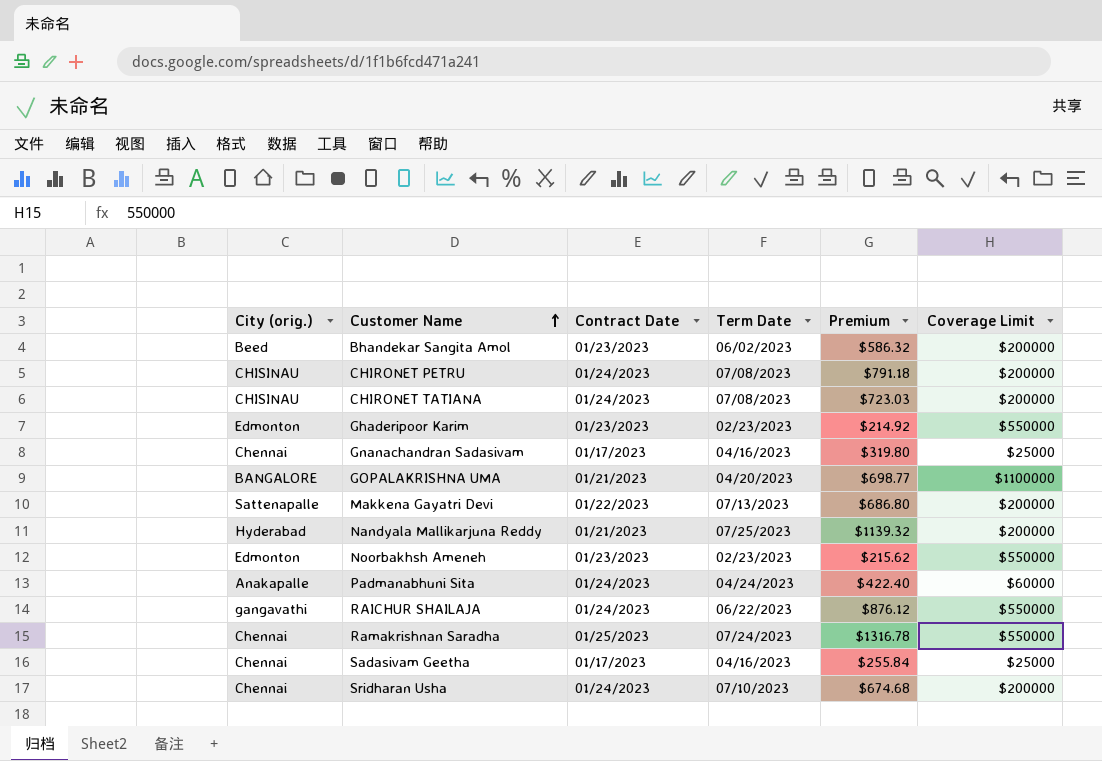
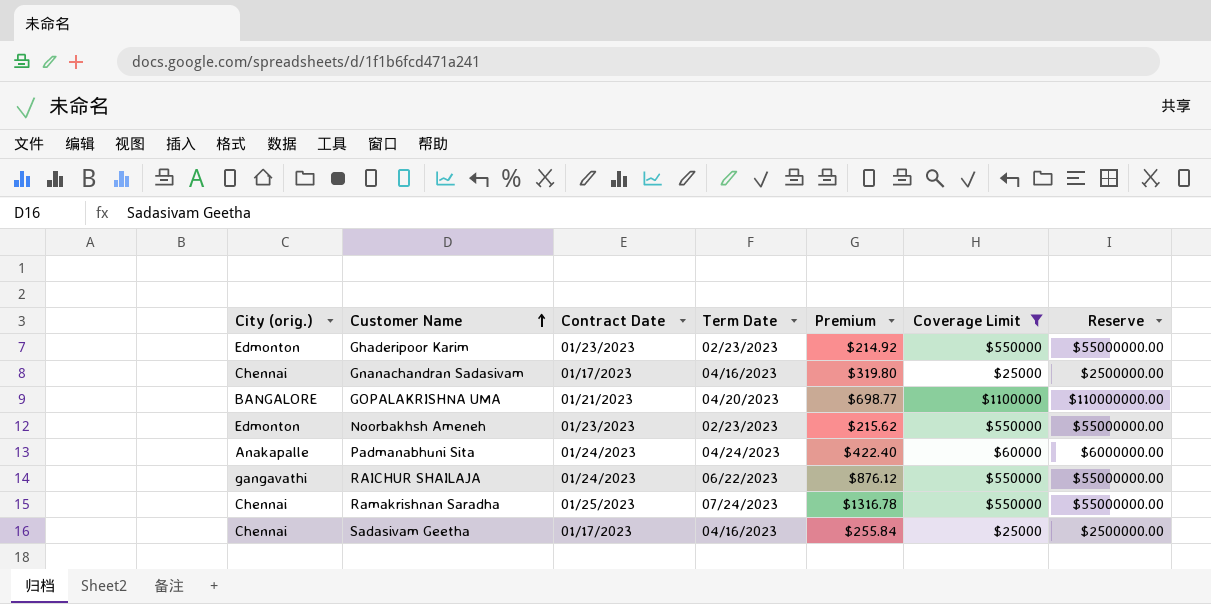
filter: none -> Coverage Limit != $200000
column Reserve | formula: none -> [Coverage Limit] * 100

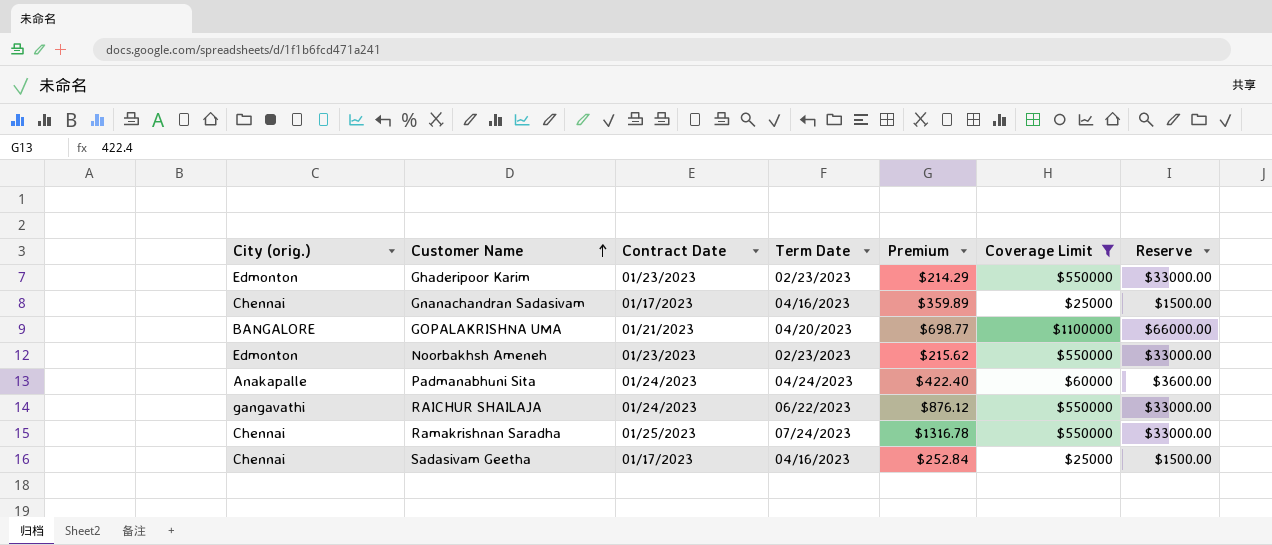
column Reserve | formula: [Coverage Limit] * 100 -> [Coverage Limit] * 0.06
Ghaderipoor Karim | Premium: $214.92 -> $214.29
Gnanachandran Sadasivam | Premium: $319.80 -> $359.89
Sadasivam Geetha | Premium: $255.84 -> $252.84

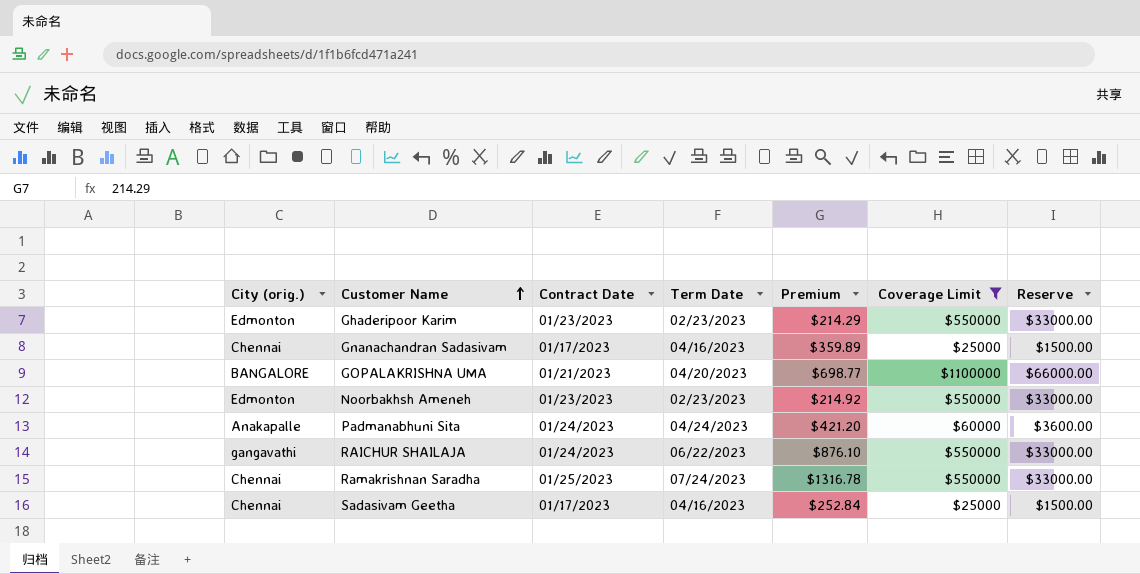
Noorbakhsh Ameneh | Premium: $215.62 -> $214.92
Padmanabhuni Sita | Premium: $422.40 -> $421.20
RAICHUR SHAILAJA | Premium: $876.12 -> $876.10

